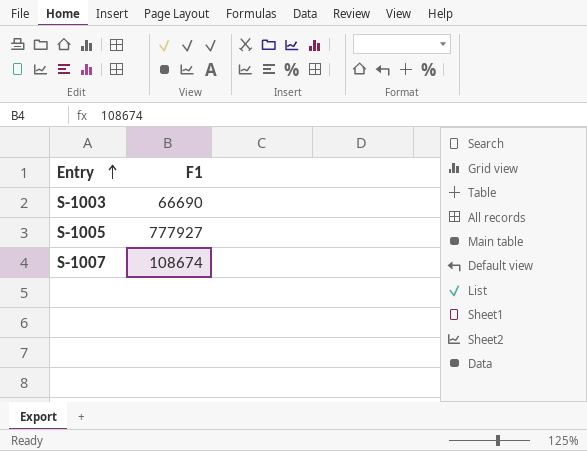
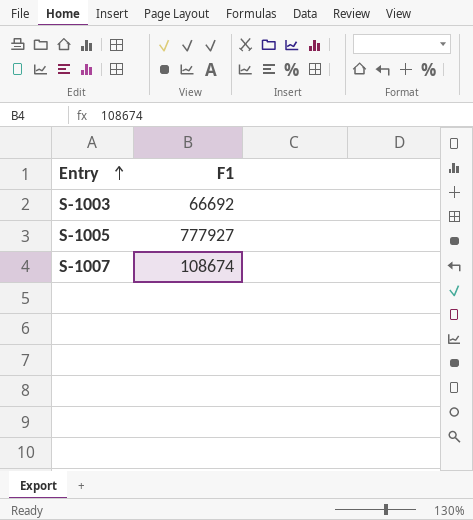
S-1003 | F1: 66690 -> 66692

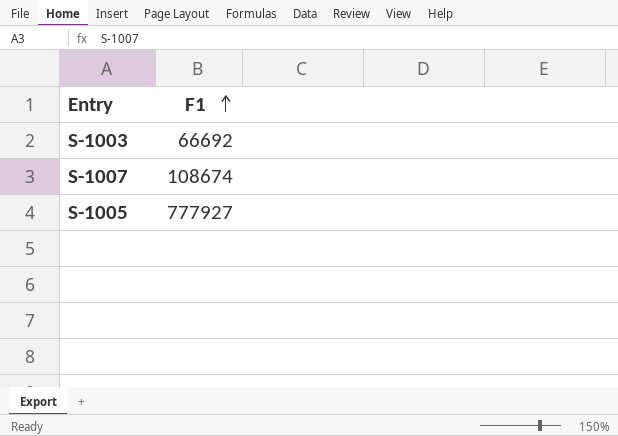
row order: Entry ascending -> F1 ascending

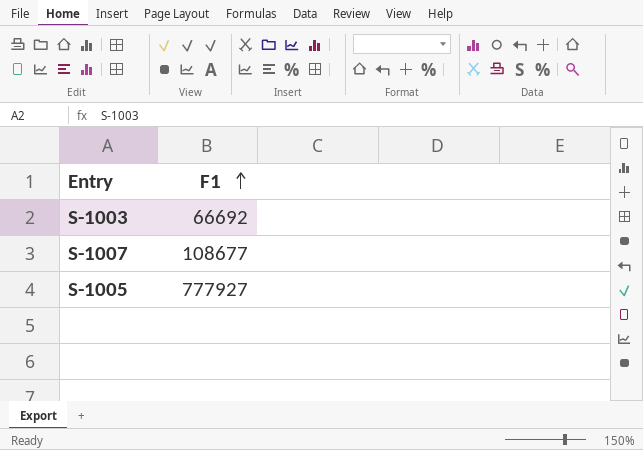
S-1007 | F1: 108674 -> 108677

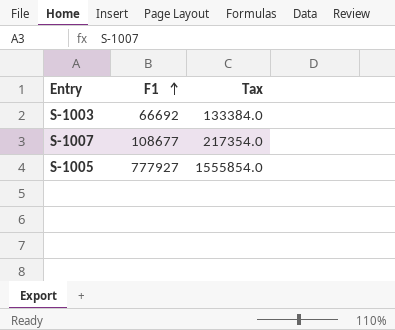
column Tax | formula: none -> [F1] * 2

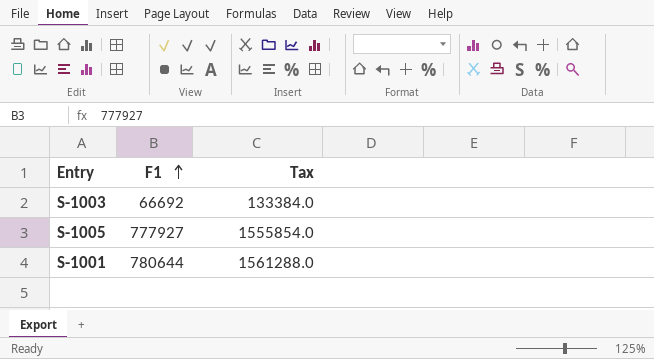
row S-1007: 108677 | 217354.0 -> none
row S-1001: none -> 780644 | 1561288.0

